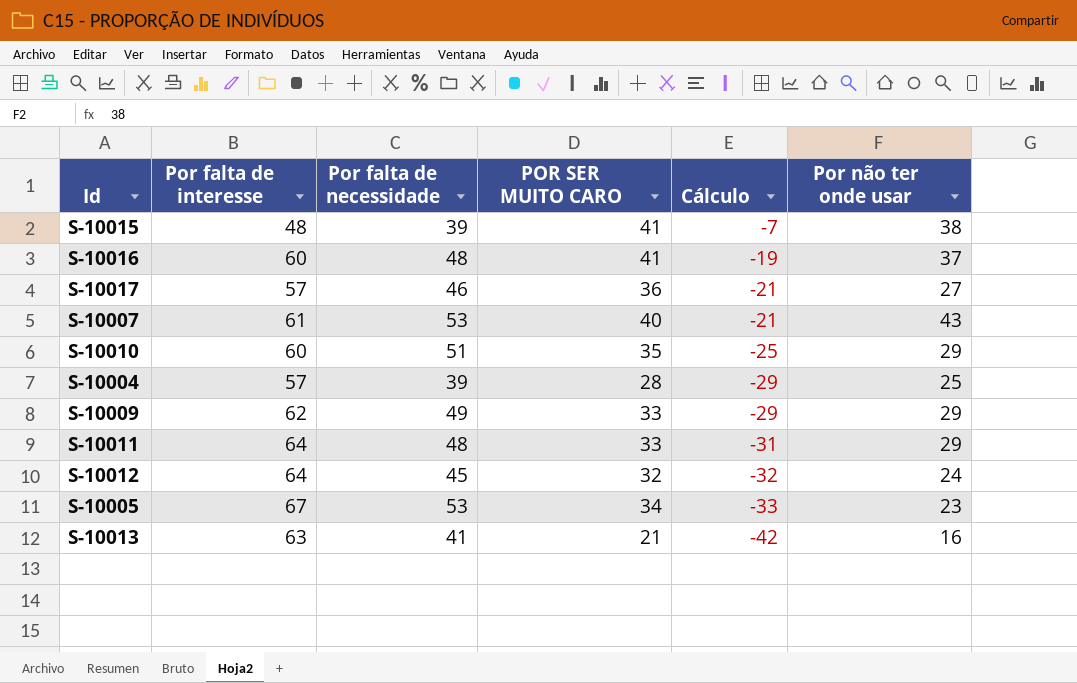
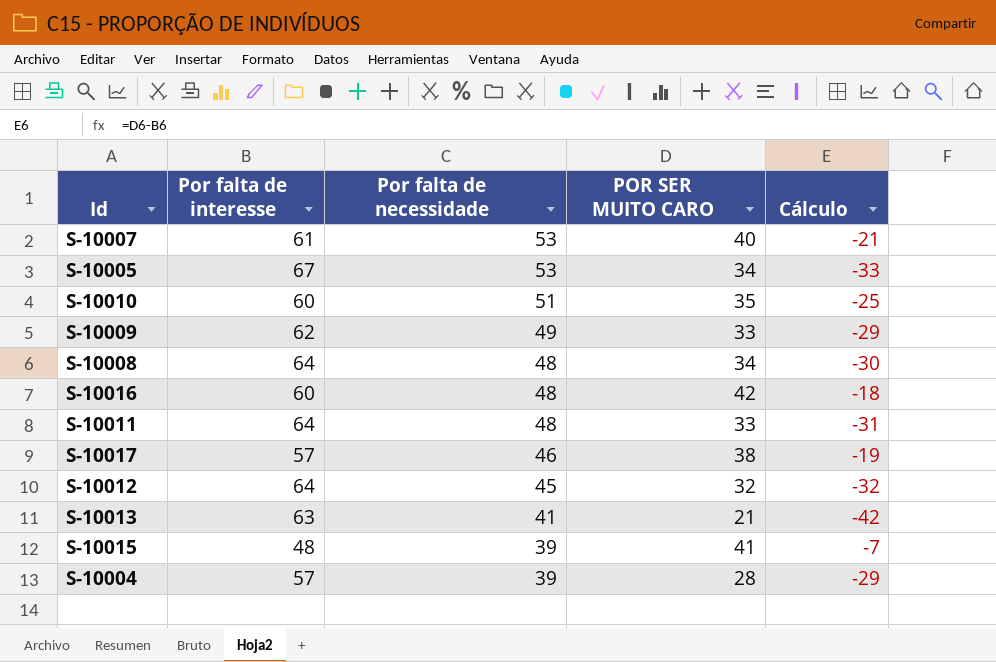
row order: Cálculo descending -> Por falta de necessidade descending
column Por não ter onde usar | position: 6 -> none
row S-10008: none -> 64 | 48 | 34 | -30
S-10016 | POR SER MUITO CARO: 41 -> 42
S-10016 | Cálculo: -19 -> -18
S-10017 | POR SER MUITO CARO: 36 -> 38
S-10017 | Cálculo: -21 -> -19

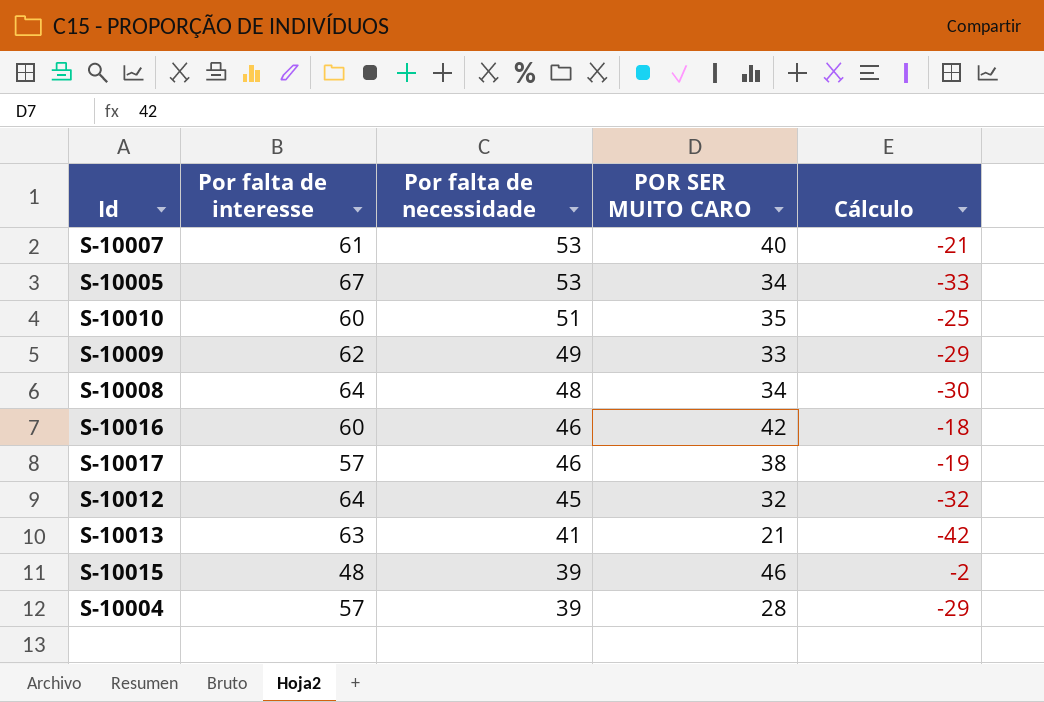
row S-10011: 64 | 48 | 33 | -31 -> none
S-10016 | Por falta de necessidade: 48 -> 46
S-10015 | POR SER MUITO CARO: 41 -> 46
S-10015 | Cálculo: -7 -> -2

